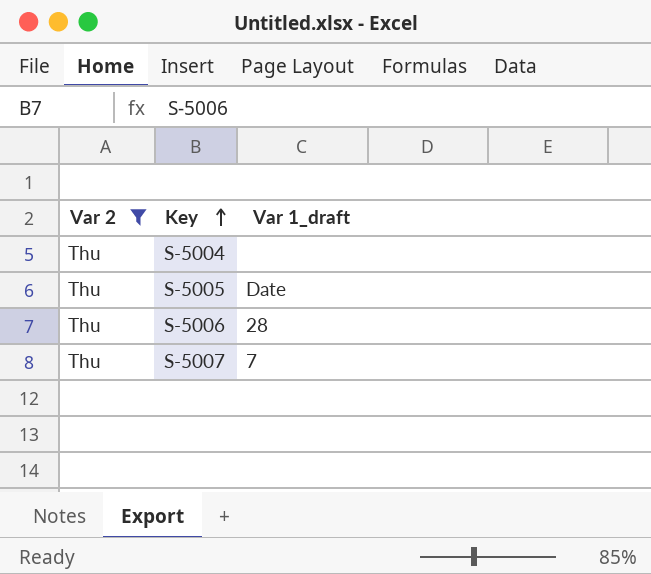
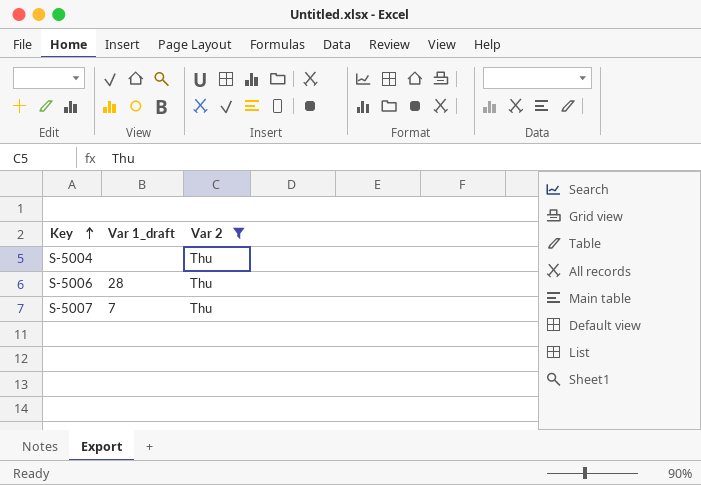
column Var 2 | position: 1 -> 3
row S-5005: Thu | Date -> none

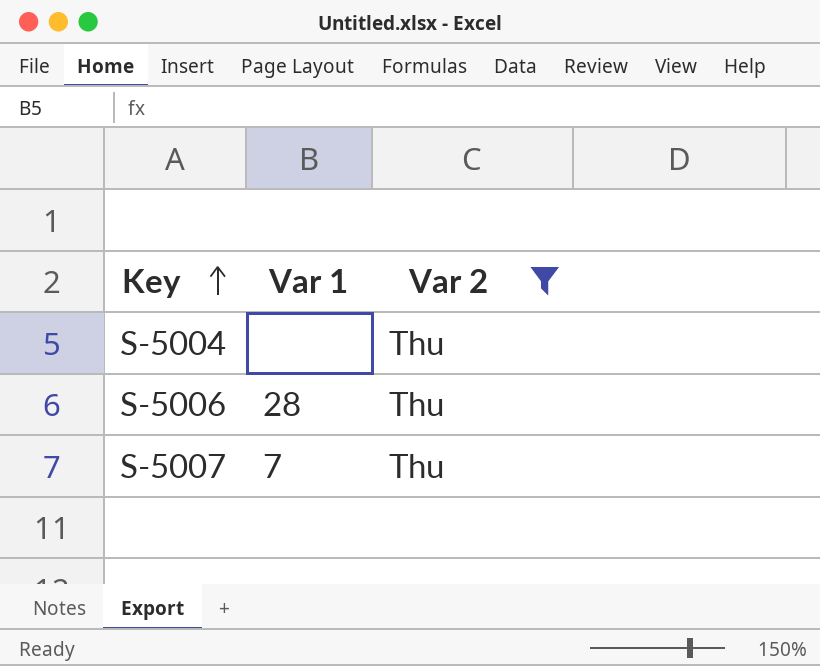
column name: Var 1_draft -> Var 1

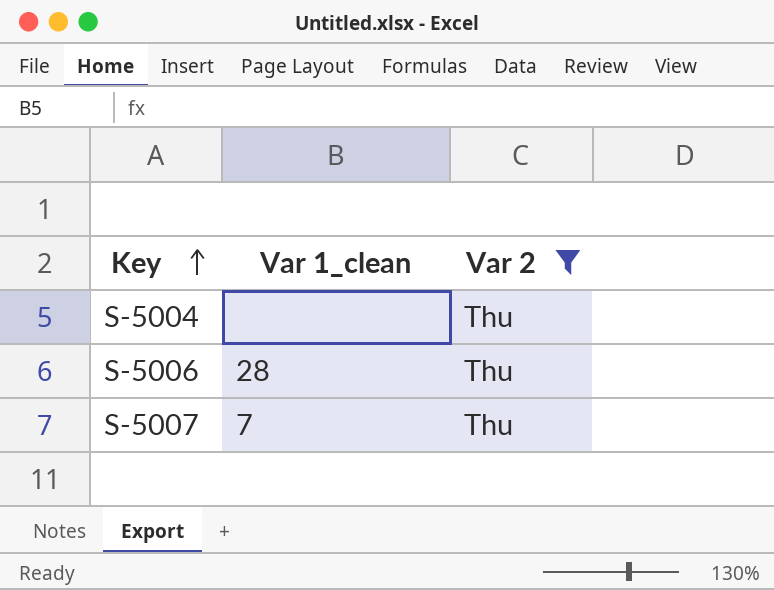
column name: Var 1 -> Var 1_clean

